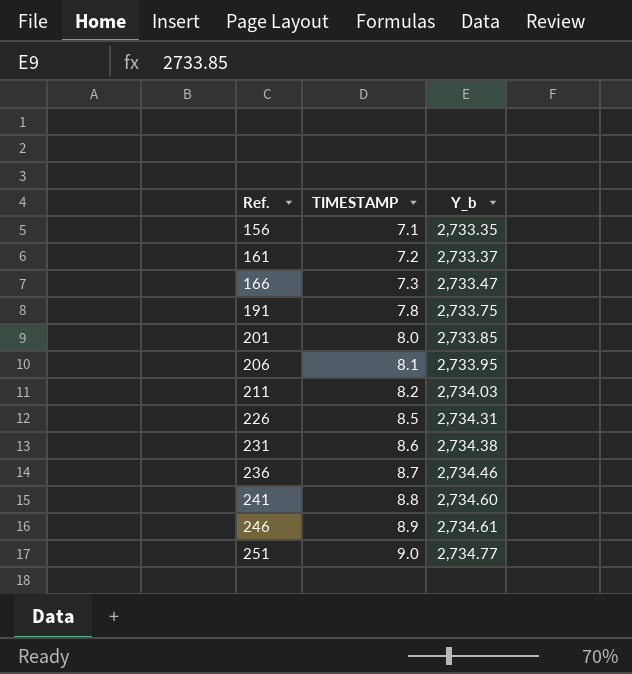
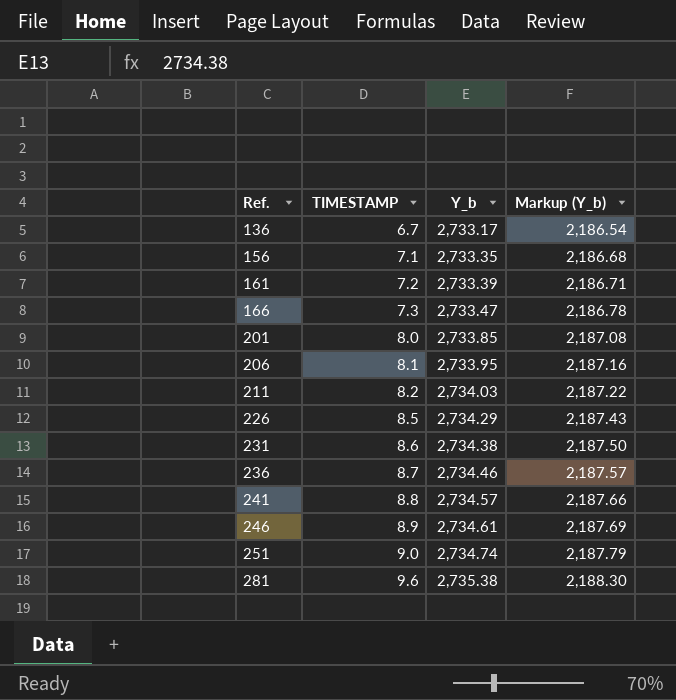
column Markup (Y_b) | formula: none -> [Y_b] * 0.8
row 191: 7.8 | 2,733.75 -> none
row 136: none -> 6.7 | 2,733.17 | 2,186.54
161 | Y_b: 2,733.37 -> 2,733.39
226 | Y_b: 2,734.31 -> 2,734.29
241 | Y_b: 2,734.60 -> 2,734.57
251 | Y_b: 2,734.77 -> 2,734.74
row 281: none -> 9.6 | 2,735.38 | 2,188.30

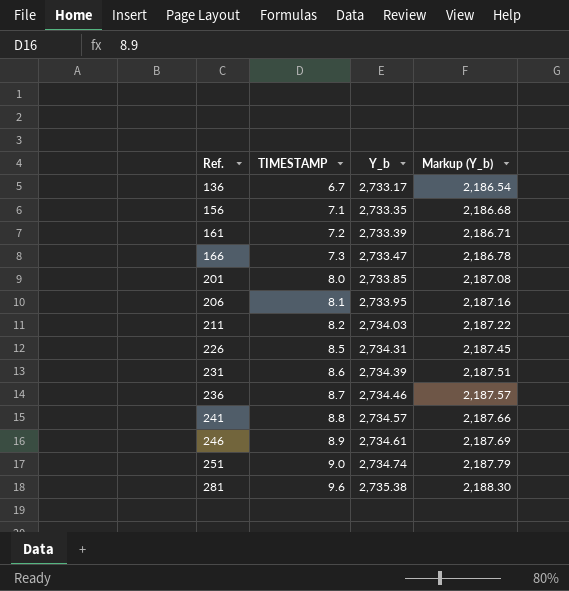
226 | Y_b: 2,734.29 -> 2,734.31
226 | Markup (Y_b): 2,187.43 -> 2,187.45
231 | Y_b: 2,734.38 -> 2,734.39
231 | Markup (Y_b): 2,187.50 -> 2,187.51

